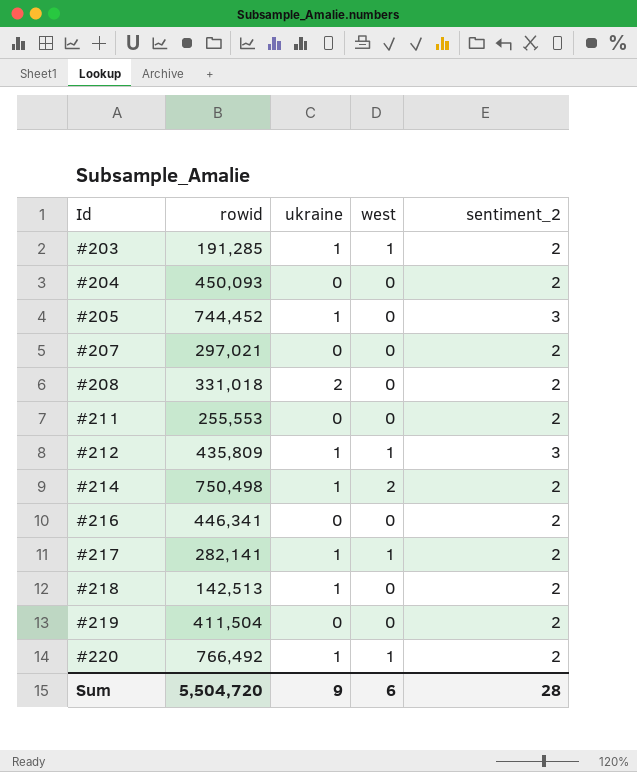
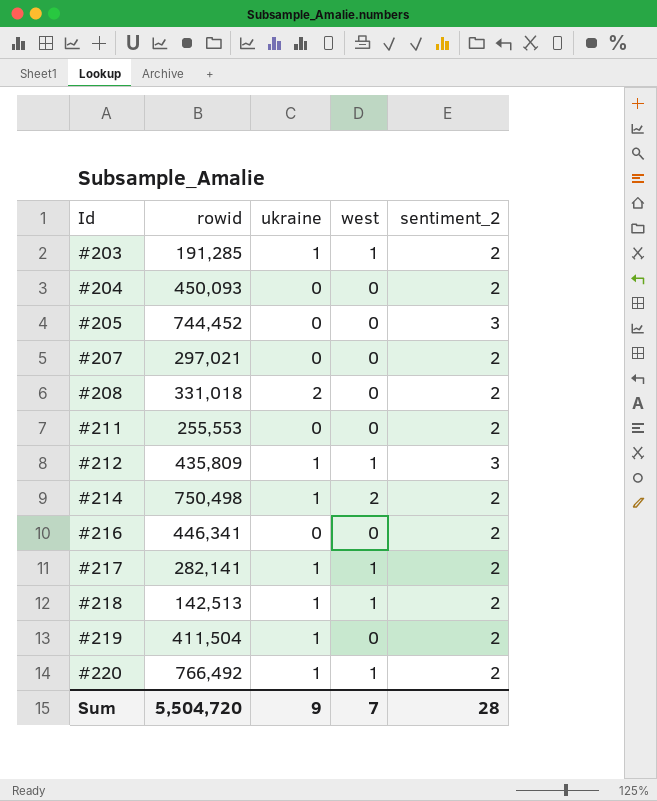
#205 | ukraine: 1 -> 0
#218 | west: 0 -> 1
#219 | ukraine: 0 -> 1
Sum | west: 6 -> 7

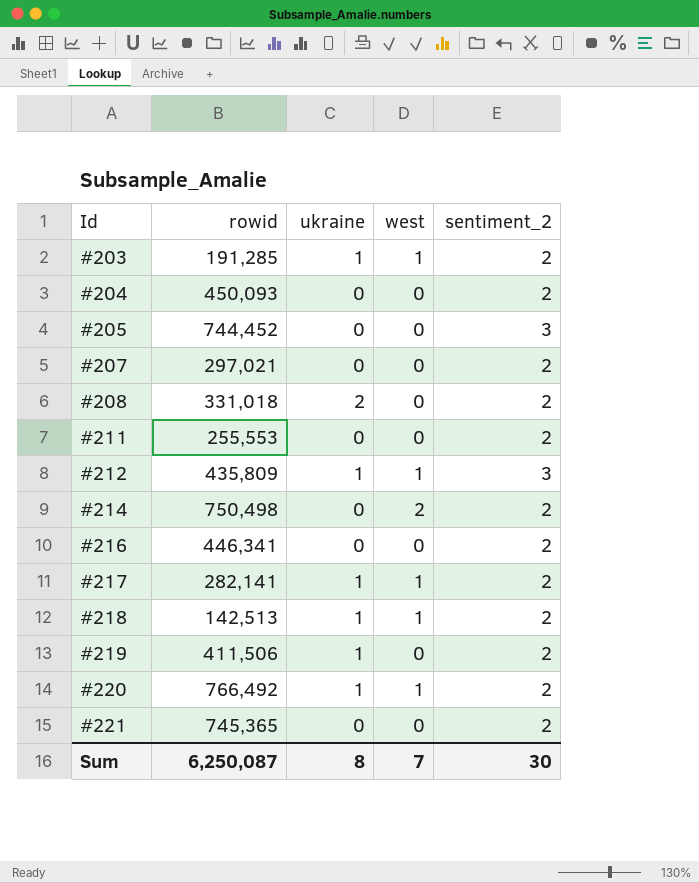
#214 | ukraine: 1 -> 0
#219 | rowid: 411,504 -> 411,506
row #221: none -> 745,365 | 0 | 0 | 2
Sum | rowid: 5,504,720 -> 6,250,087
Sum | ukraine: 9 -> 8
Sum | sentiment_2: 28 -> 30

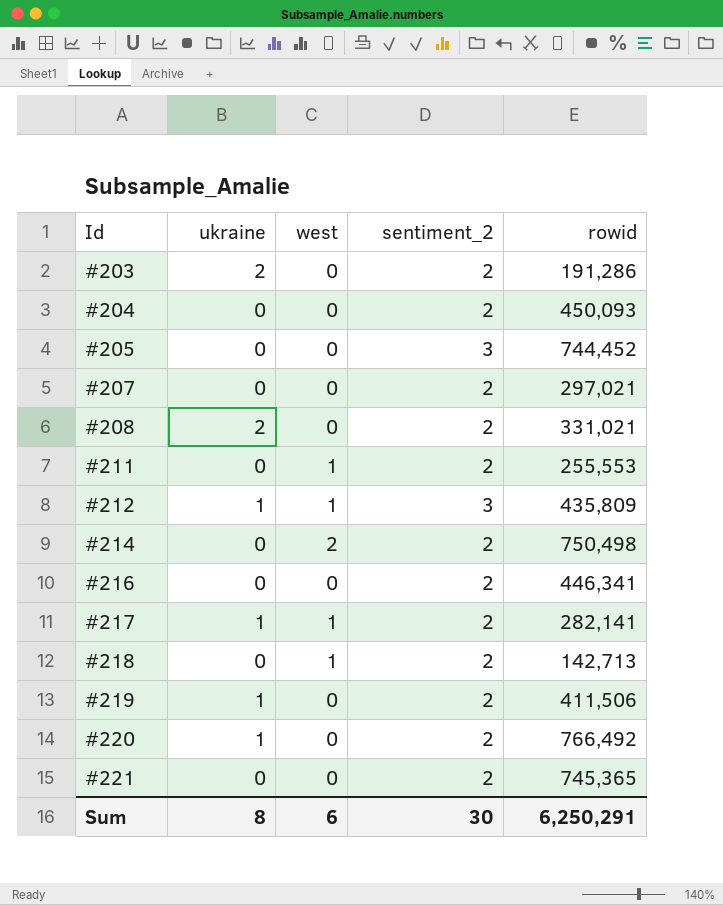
column rowid | position: 2 -> 5
#203 | ukraine: 1 -> 2
#203 | west: 1 -> 0
#203 | rowid: 191,285 -> 191,286
#208 | rowid: 331,018 -> 331,021
#211 | west: 0 -> 1
#218 | ukraine: 1 -> 0
#218 | rowid: 142,513 -> 142,713
#220 | west: 1 -> 0
Sum | west: 7 -> 6
Sum | rowid: 6,250,087 -> 6,250,291

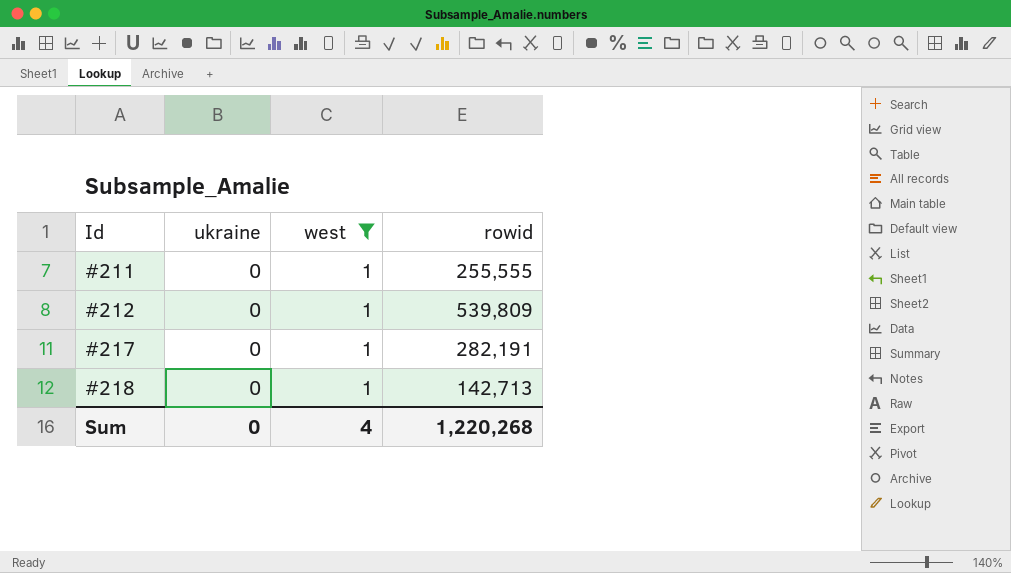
filter: none -> west = 1
column sentiment_2 | position: 4 -> none
#211 | rowid: 255,553 -> 255,555
#212 | ukraine: 1 -> 0
#212 | rowid: 435,809 -> 539,809
#217 | ukraine: 1 -> 0
#217 | rowid: 282,141 -> 282,191
Sum | ukraine: 8 -> 0
Sum | west: 6 -> 4
Sum | rowid: 6,250,291 -> 1,220,268

